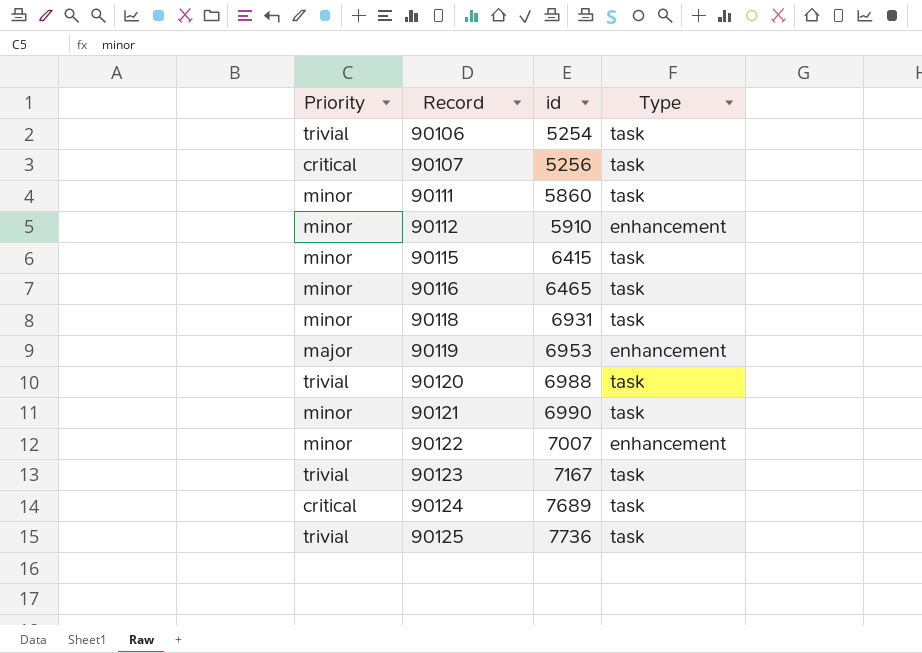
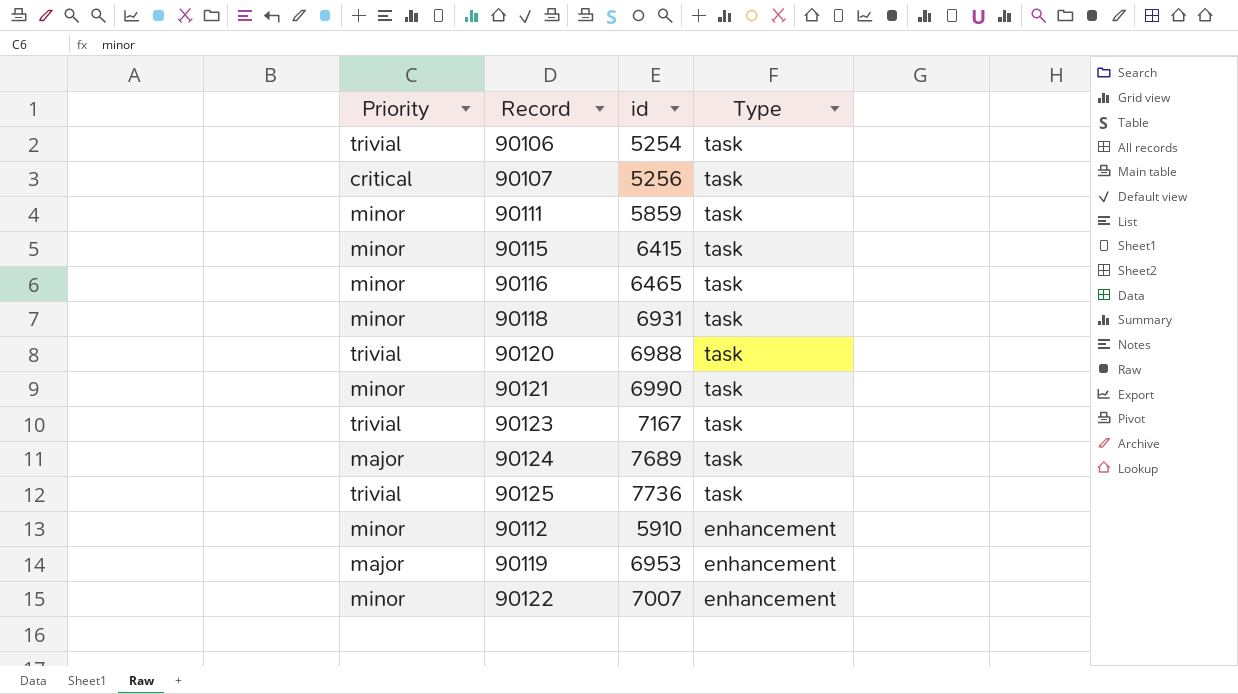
row order: Record ascending -> Type descending
90111 | id: 5860 -> 5859
90124 | Priority: critical -> major

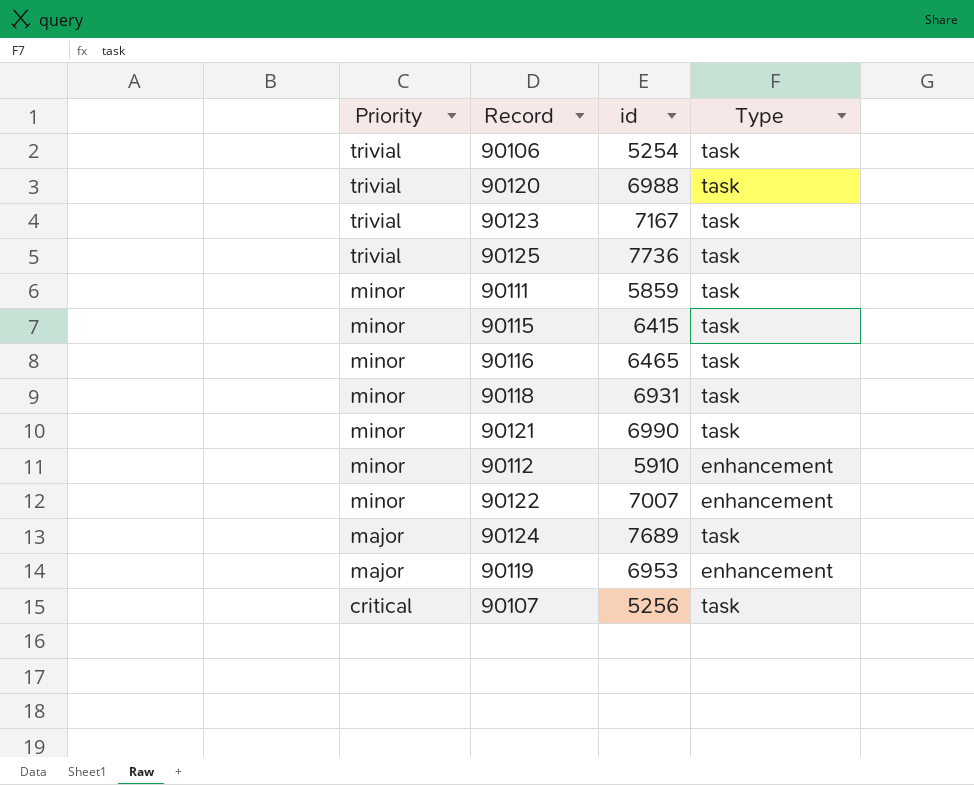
row order: Type descending -> Priority descending

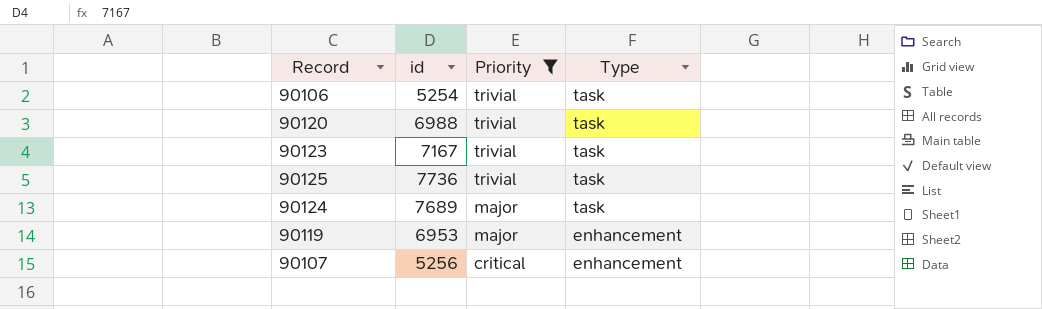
filter: none -> Priority != minor
column Priority | position: 1 -> 3
90107 | Type: task -> enhancement

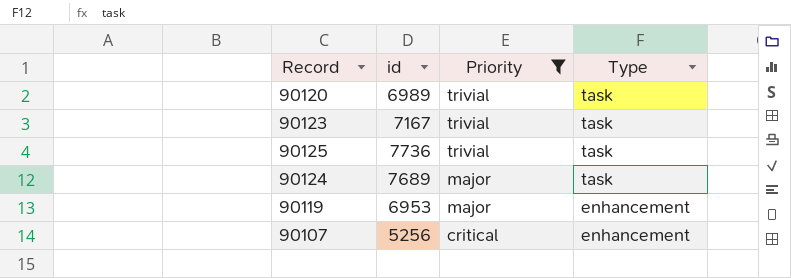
row 90106: 5254 | trivial | task -> none
90120 | id: 6988 -> 6989

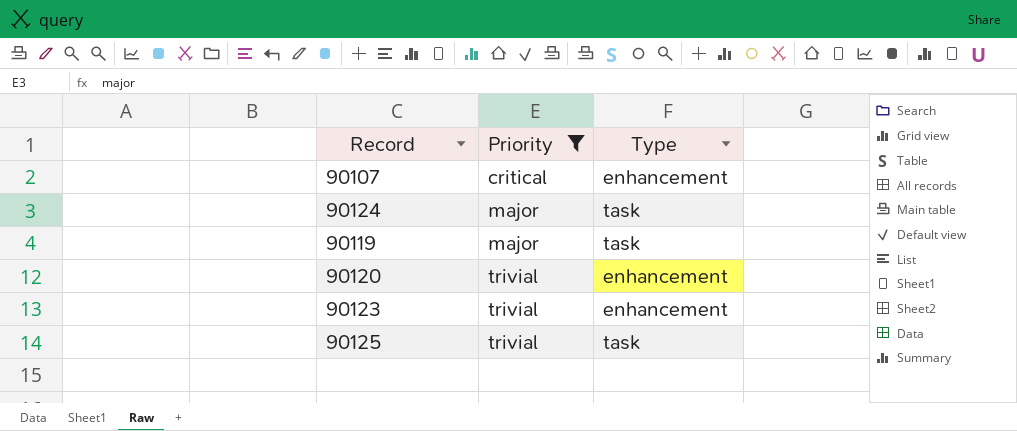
row order: Priority descending -> Priority ascending
column id | position: 2 -> none
90119 | Type: enhancement -> task
90120 | Type: task -> enhancement
90123 | Type: task -> enhancement

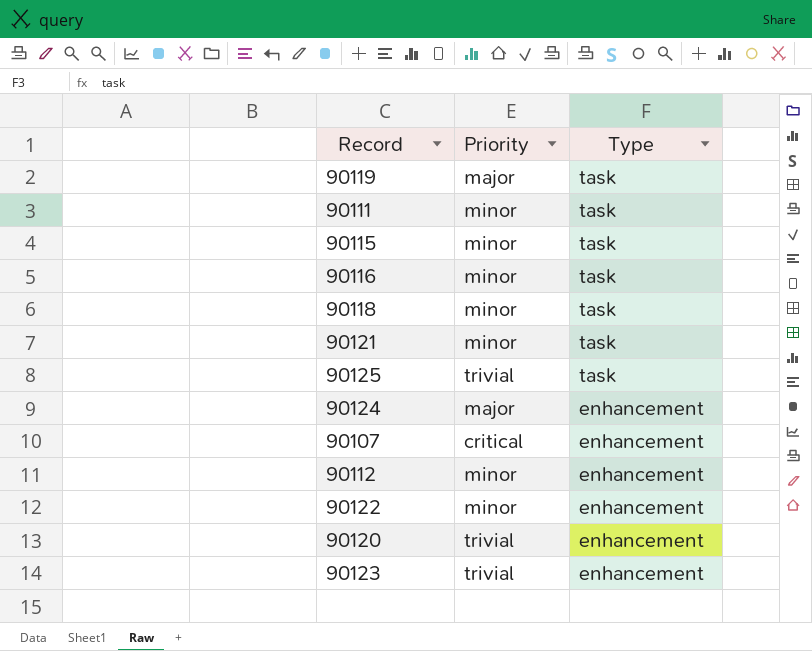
filter: Priority != minor -> none
row order: Priority ascending -> Type descending
90124 | Type: task -> enhancement

